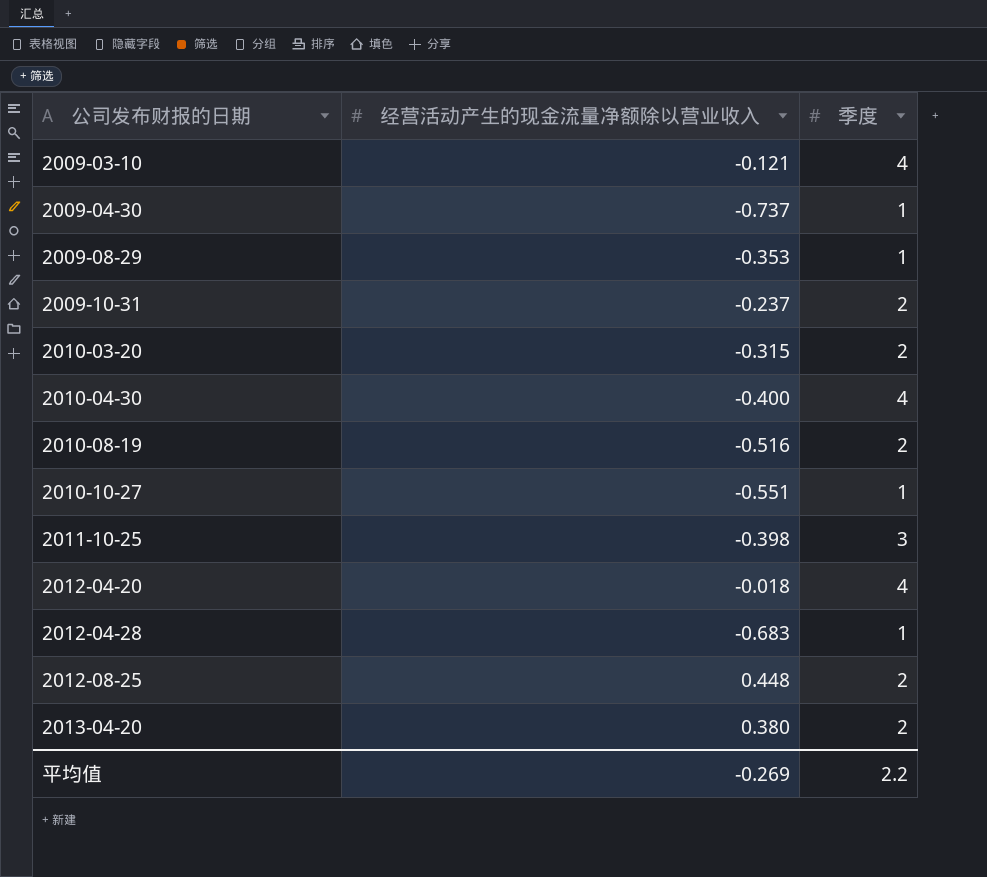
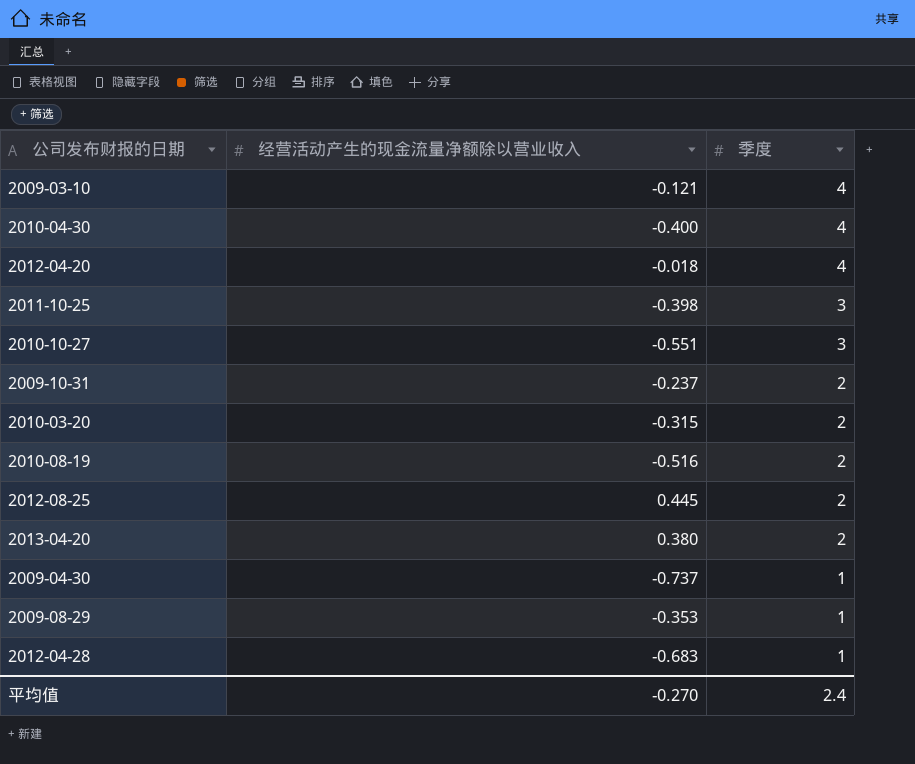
row order: 公司发布财报的日期 ascending -> 季度 descending
2010-10-27 | 季度: 1 -> 3
2012-08-25 | 经营活动产生的现金流量净额除以营业收入: 0.448 -> 0.445
平均值 | 经营活动产生的现金流量净额除以营业收入: -0.269 -> -0.270
平均值 | 季度: 2.2 -> 2.4

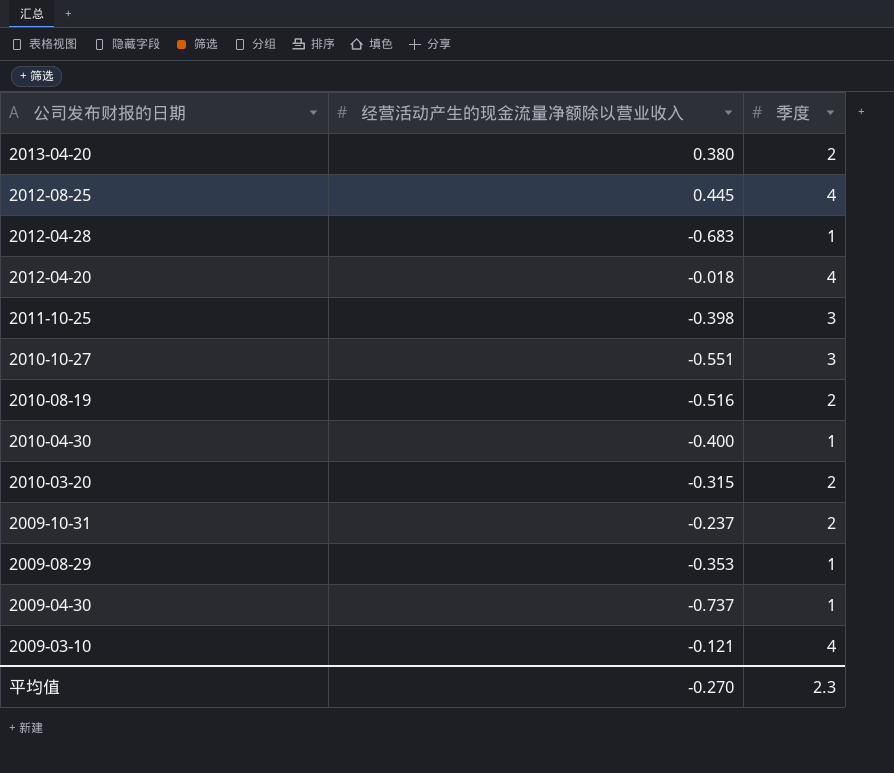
row order: 季度 descending -> 公司发布财报的日期 descending
2012-08-25 | 季度: 2 -> 4
2010-04-30 | 季度: 4 -> 1
平均值 | 季度: 2.4 -> 2.3

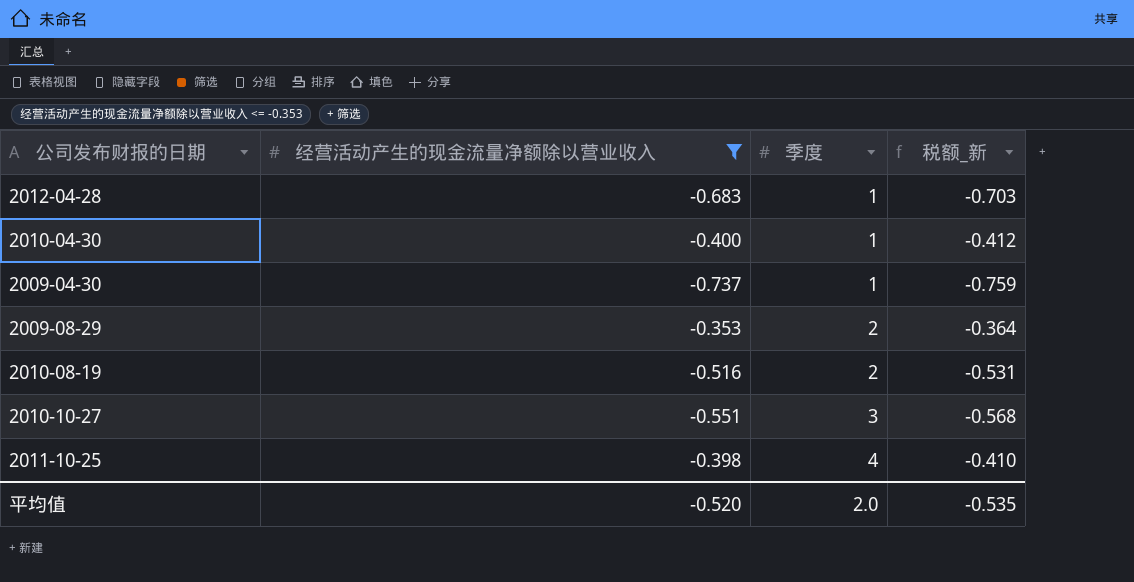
filter: none -> 经营活动产生的现金流量净额除以营业收入 <= -0.353
row order: 公司发布财报的日期 descending -> 季度 ascending
column 税额_新 | formula: none -> [经营活动产生的现金流量净额除以营业收入] * 1.03
2009-08-29 | 季度: 1 -> 2
2011-10-25 | 季度: 3 -> 4
平均值 | 经营活动产生的现金流量净额除以营业收入: -0.270 -> -0.520
平均值 | 季度: 2.3 -> 2.0

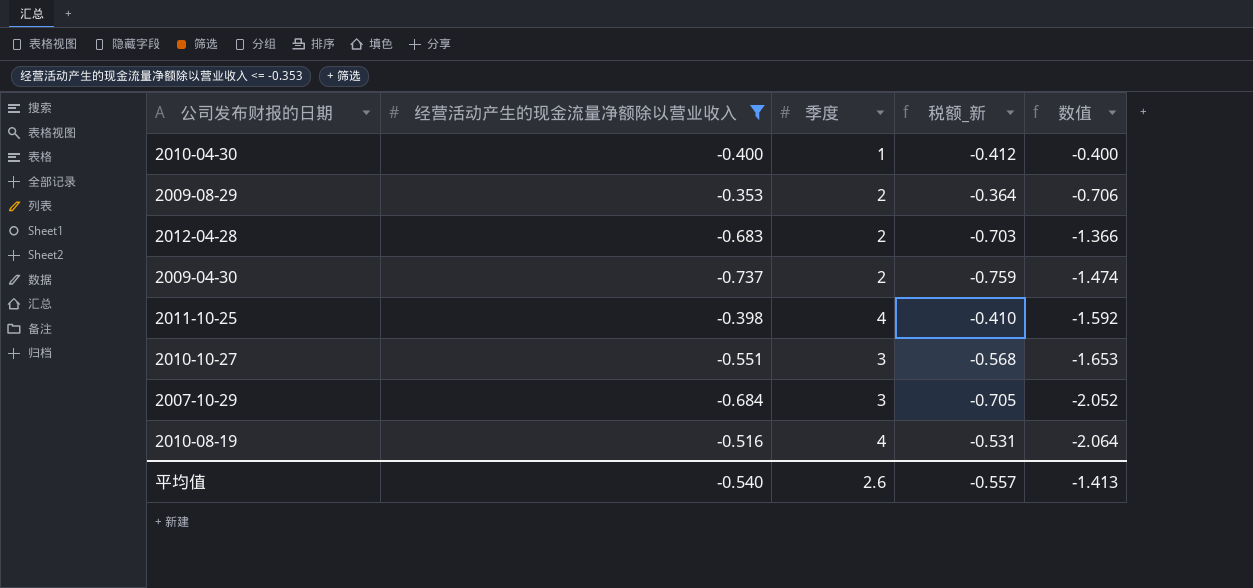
row order: 季度 ascending -> 数值 descending
column 数值 | formula: none -> [经营活动产生的现金流量净额除以营业收入] * [季度]
2012-04-28 | 季度: 1 -> 2
2009-04-30 | 季度: 1 -> 2
row 2007-10-29: none -> -0.684 | 3 | -0.705 | -2.052
2010-08-19 | 季度: 2 -> 4
平均值 | 经营活动产生的现金流量净额除以营业收入: -0.520 -> -0.540
平均值 | 季度: 2.0 -> 2.6
平均值 | 税额_新: -0.535 -> -0.557

